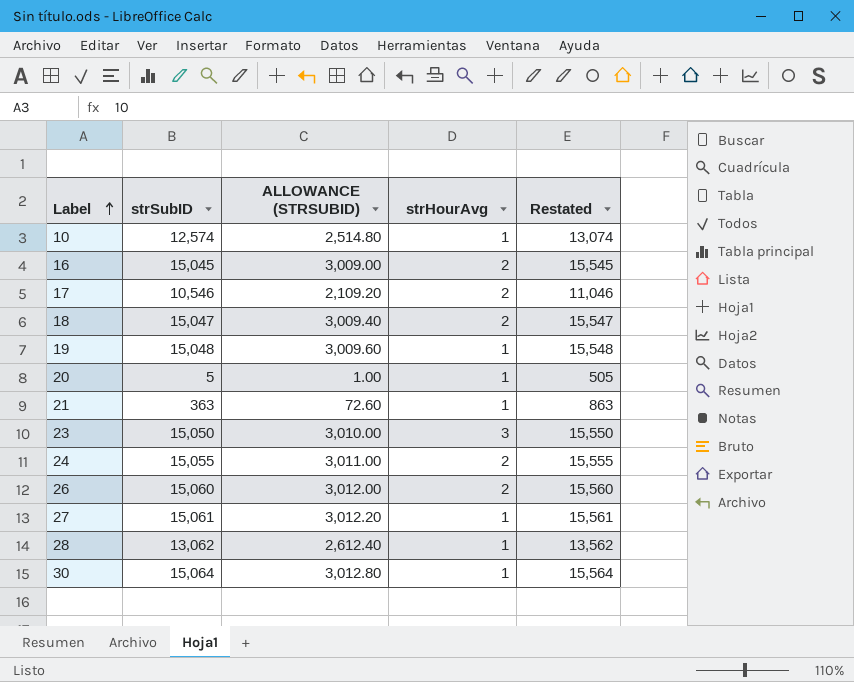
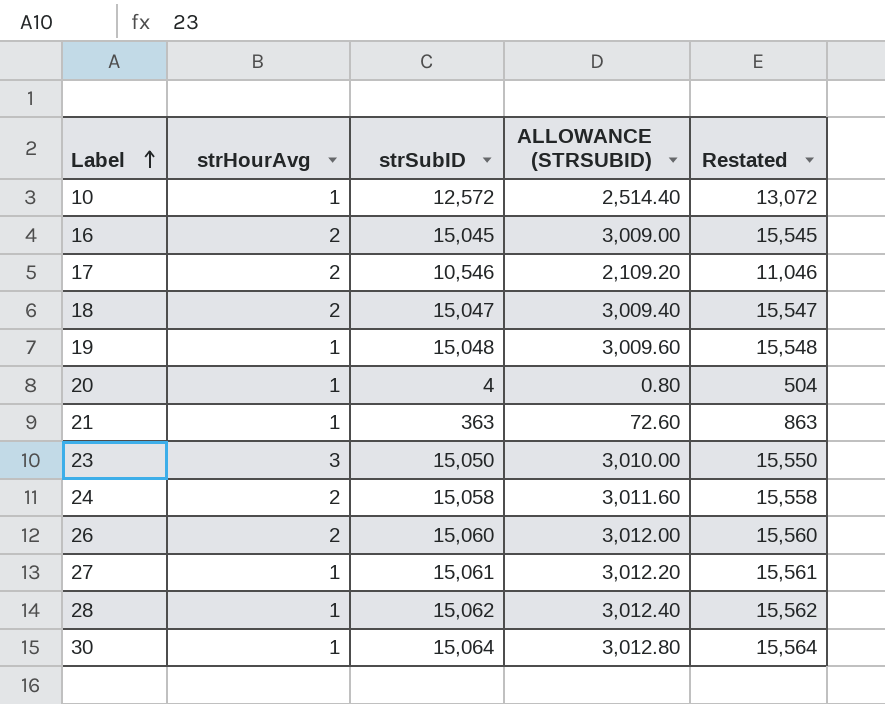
column strHourAvg | position: 4 -> 2
10 | strSubID: 12,574 -> 12,572
10 | ALLOWANCE (STRSUBID): 2,514.80 -> 2,514.40
10 | Restated: 13,074 -> 13,072
20 | strSubID: 5 -> 4
20 | ALLOWANCE (STRSUBID): 1.00 -> 0.80
20 | Restated: 505 -> 504
24 | strSubID: 15,055 -> 15,058
24 | ALLOWANCE (STRSUBID): 3,011.00 -> 3,011.60
24 | Restated: 15,555 -> 15,558
28 | strSubID: 13,062 -> 15,062
28 | ALLOWANCE (STRSUBID): 2,612.40 -> 3,012.40
28 | Restated: 13,562 -> 15,562

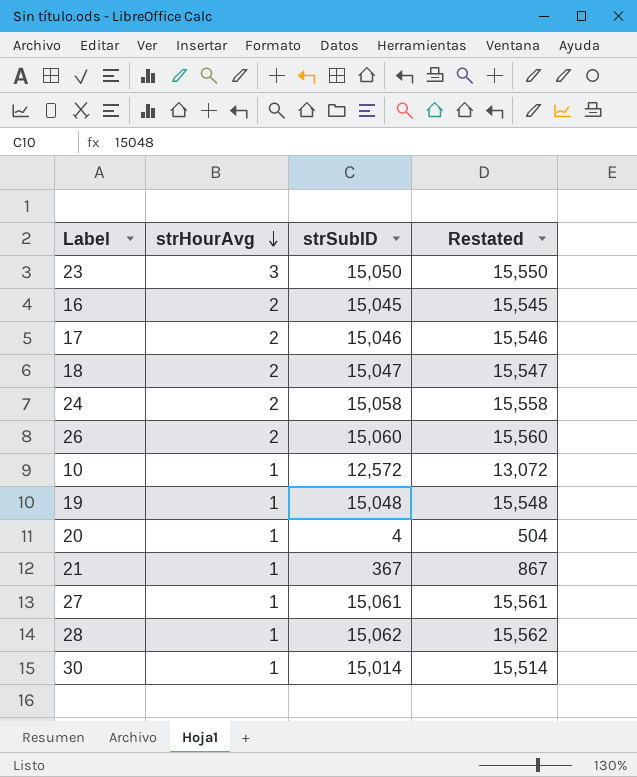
row order: Label ascending -> strHourAvg descending
column ALLOWANCE (STRSUBID) | formula: [strSubID] * 0.2 -> none
17 | strSubID: 10,546 -> 15,046
17 | Restated: 11,046 -> 15,546
21 | strSubID: 363 -> 367
21 | Restated: 863 -> 867
30 | strSubID: 15,064 -> 15,014
30 | Restated: 15,564 -> 15,514

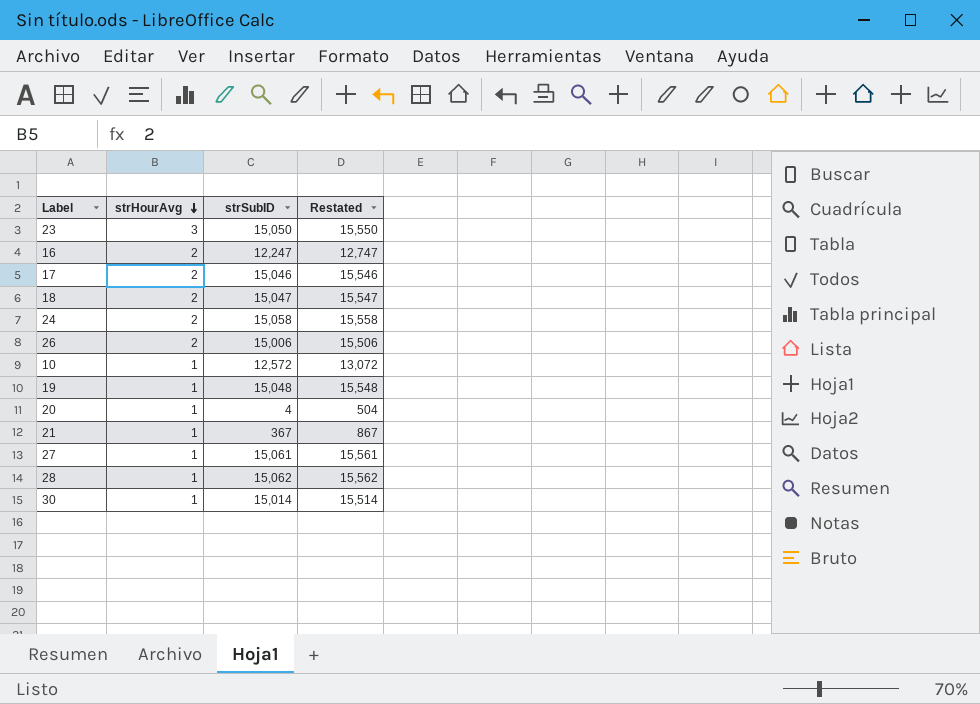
16 | strSubID: 15,045 -> 12,247
16 | Restated: 15,545 -> 12,747
26 | strSubID: 15,060 -> 15,006
26 | Restated: 15,560 -> 15,506

